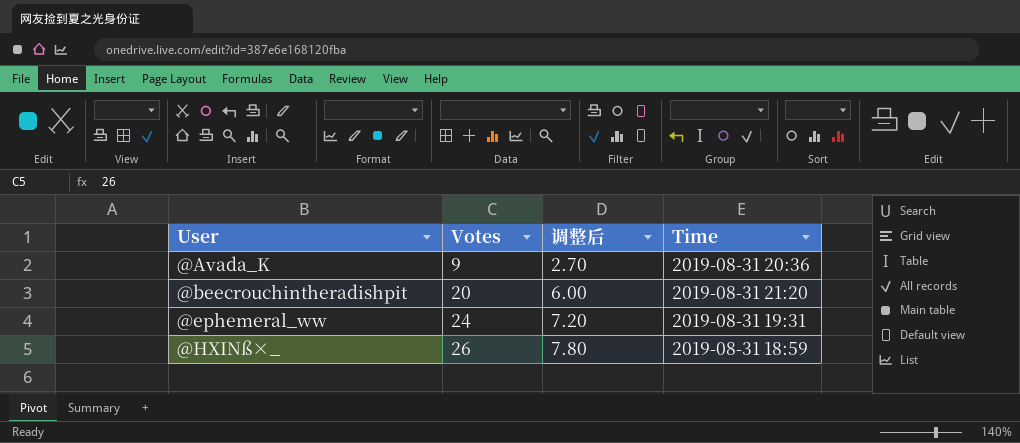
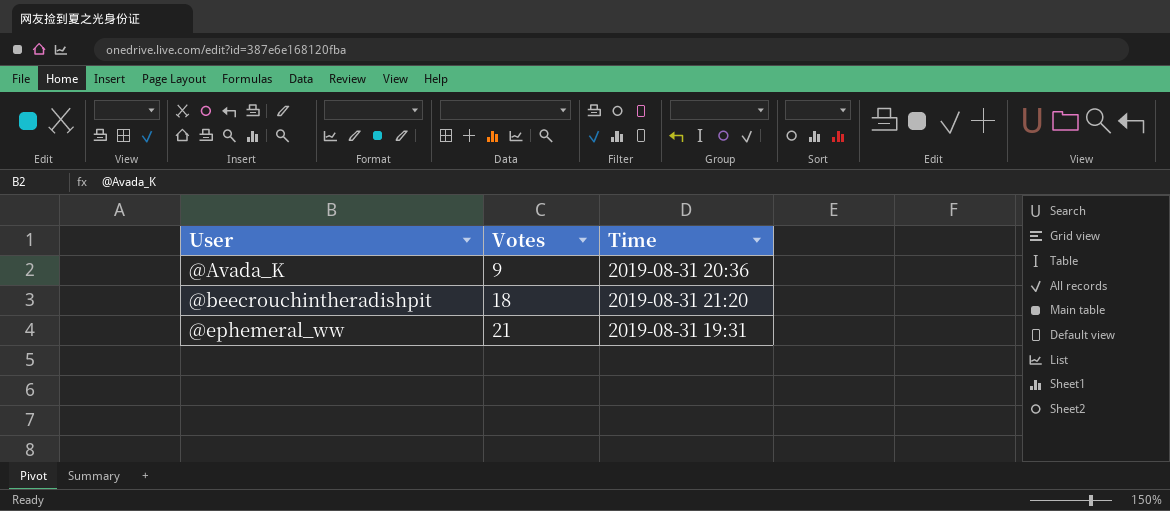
column 调整后 | formula: [Votes] * 0.3 -> none
row @HXINß×_: 26 | 7.80 | 2019-08-31 18:59 -> none
@beecrouchintheradishpit | Votes: 20 -> 18
@ephemeral_ww | Votes: 24 -> 21

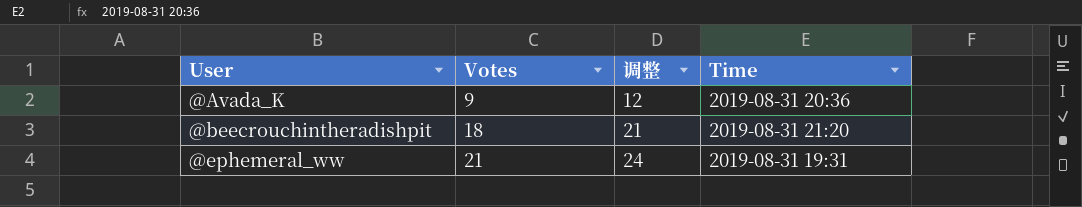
column 调整 | formula: none -> [Votes] + 3

